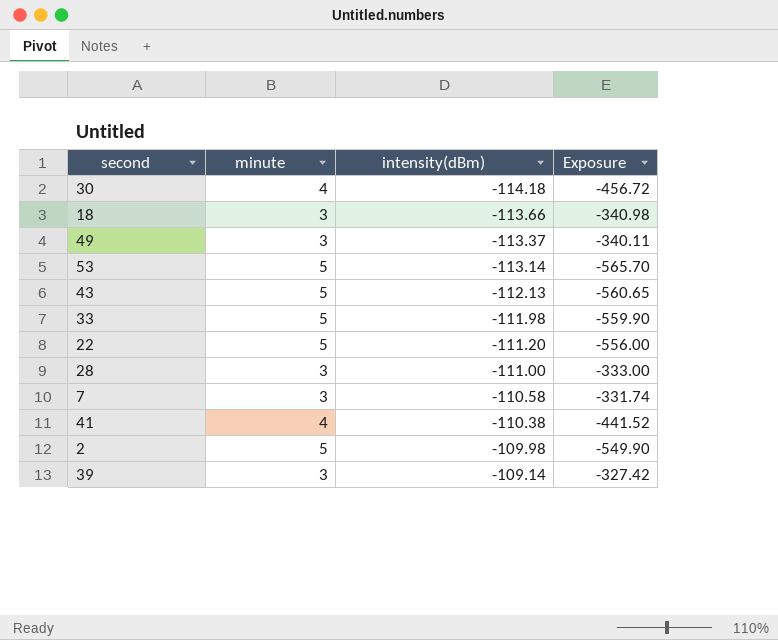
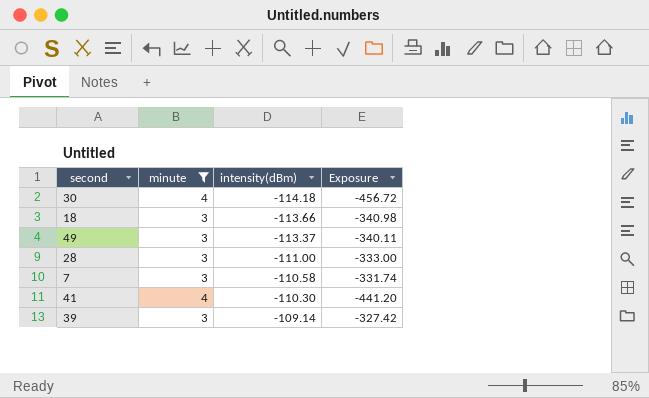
filter: none -> minute != 5
41 | intensity(dBm): -110.38 -> -110.30
41 | Exposure: -441.52 -> -441.20

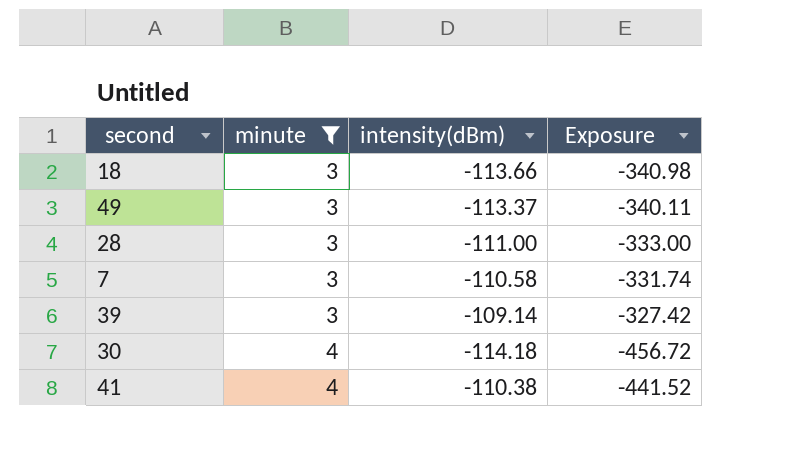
row order: intensity(dBm) ascending -> minute ascending
41 | intensity(dBm): -110.30 -> -110.38
41 | Exposure: -441.20 -> -441.52

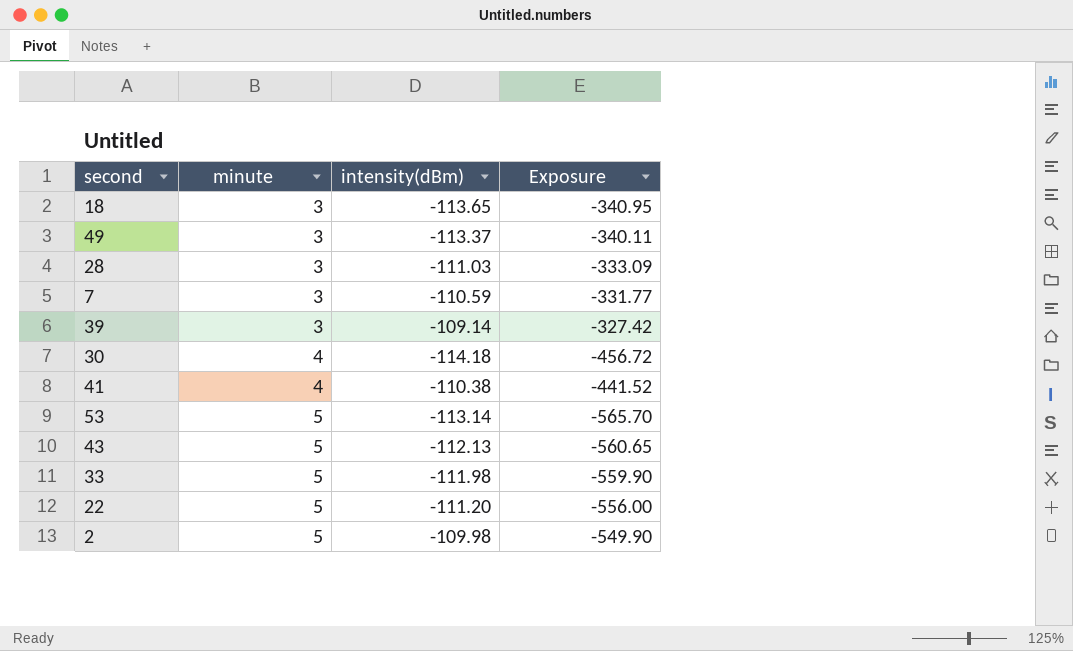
filter: minute != 5 -> none
18 | intensity(dBm): -113.66 -> -113.65
18 | Exposure: -340.98 -> -340.95
28 | intensity(dBm): -111.00 -> -111.03
28 | Exposure: -333.00 -> -333.09
7 | intensity(dBm): -110.58 -> -110.59
7 | Exposure: -331.74 -> -331.77

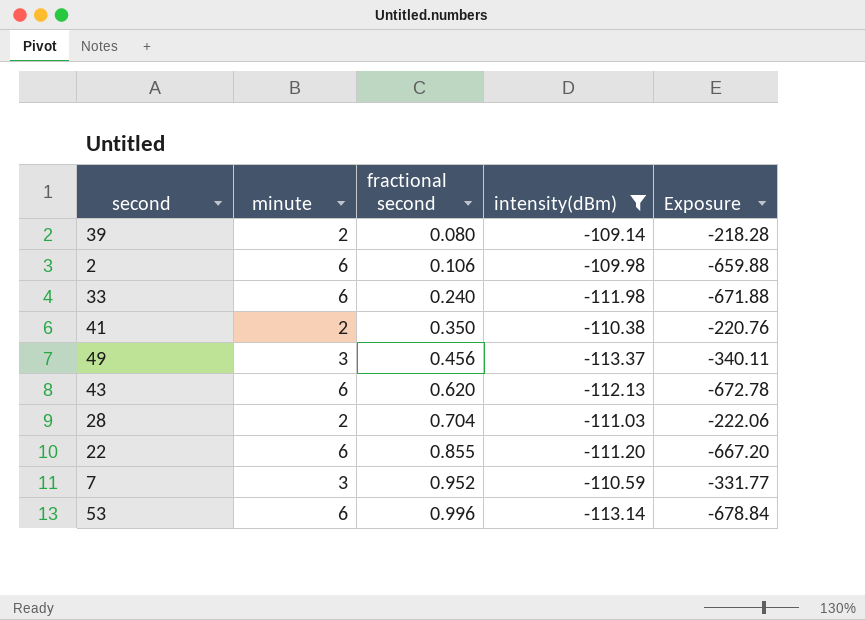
filter: none -> intensity(dBm) >= -113.37
row order: minute ascending -> fractional second ascending
column fractional second | position: none -> 3
39 | minute: 3 -> 2
39 | Exposure: -327.42 -> -218.28
2 | minute: 5 -> 6
2 | Exposure: -549.90 -> -659.88
33 | minute: 5 -> 6
33 | Exposure: -559.90 -> -671.88
41 | minute: 4 -> 2
41 | Exposure: -441.52 -> -220.76
43 | minute: 5 -> 6
43 | Exposure: -560.65 -> -672.78
28 | minute: 3 -> 2
28 | Exposure: -333.09 -> -222.06
22 | minute: 5 -> 6
22 | Exposure: -556.00 -> -667.20
53 | minute: 5 -> 6
53 | Exposure: -565.70 -> -678.84

